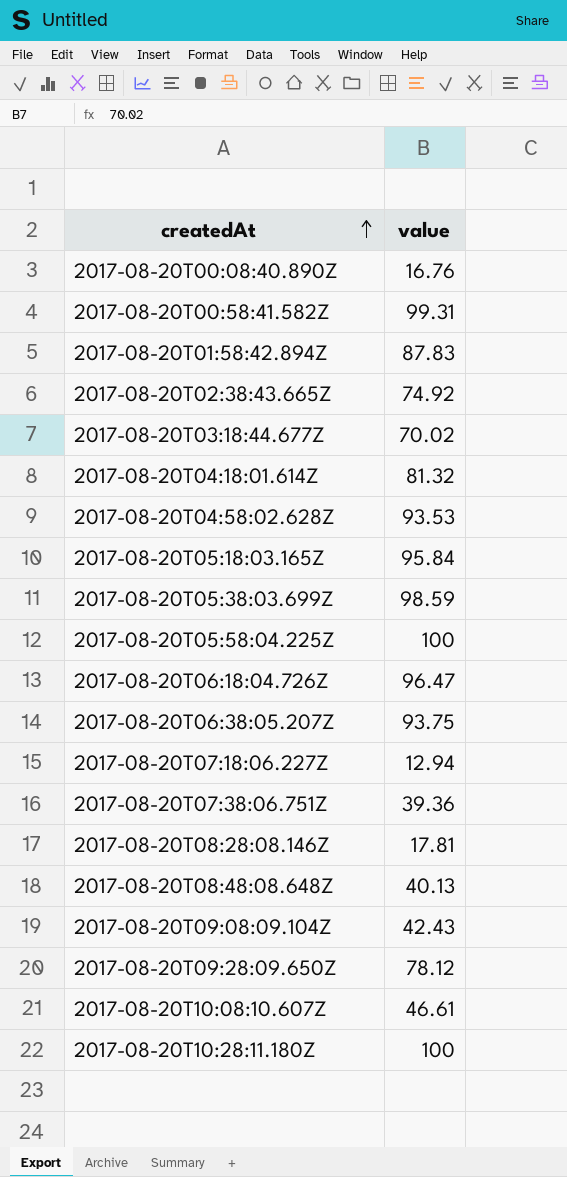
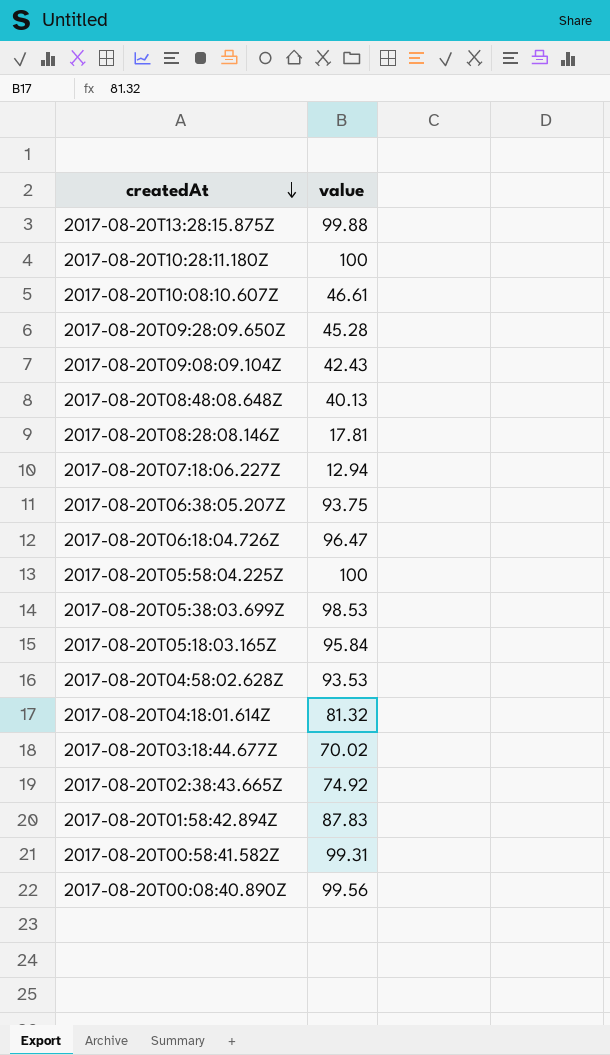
row order: createdAt ascending -> createdAt descending
row 2017-08-20T07:38:06.751Z: 39.36 -> none
row 2017-08-20T13:28:15.875Z: none -> 99.88
2017-08-20T09:28:09.650Z | value: 78.12 -> 45.28
2017-08-20T05:38:03.699Z | value: 98.59 -> 98.53
2017-08-20T00:08:40.890Z | value: 16.76 -> 99.56

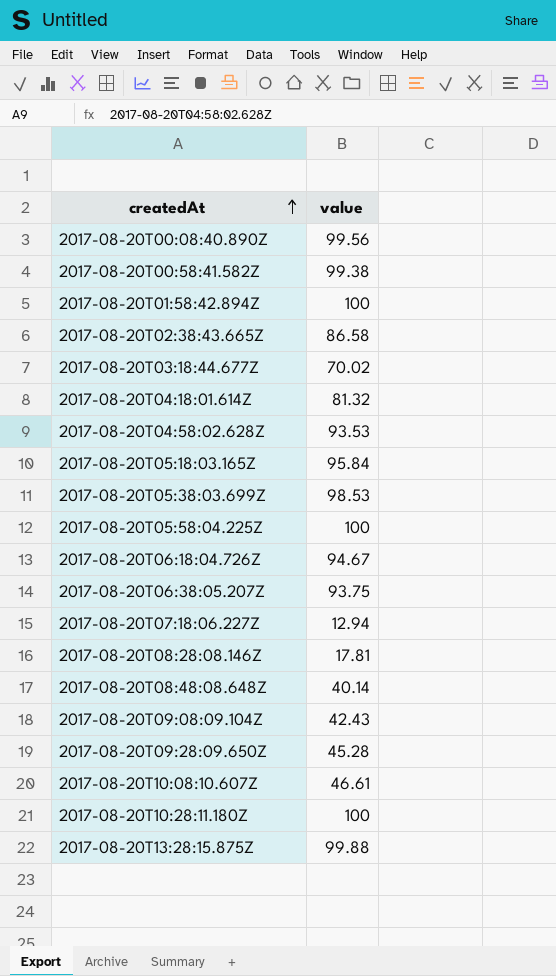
row order: createdAt descending -> createdAt ascending
2017-08-20T00:58:41.582Z | value: 99.31 -> 99.38
2017-08-20T01:58:42.894Z | value: 87.83 -> 100
2017-08-20T02:38:43.665Z | value: 74.92 -> 86.58
2017-08-20T06:18:04.726Z | value: 96.47 -> 94.67
2017-08-20T08:48:08.648Z | value: 40.13 -> 40.14

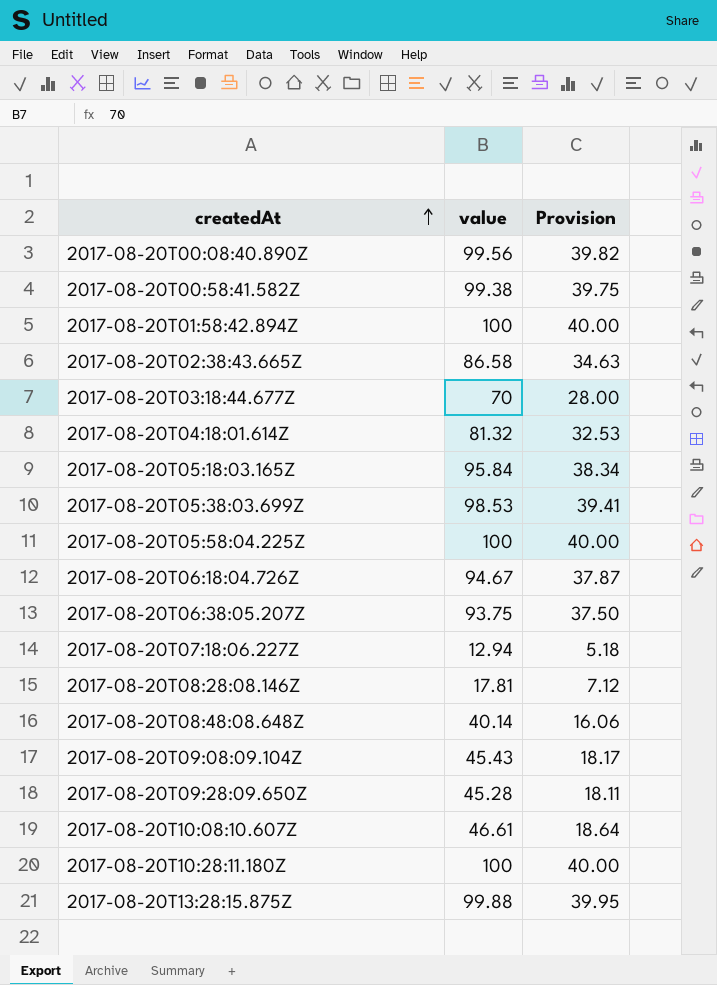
column Provision | formula: none -> [value] * 0.4
row 2017-08-20T04:58:02.628Z: 93.53 -> none
2017-08-20T03:18:44.677Z | value: 70.02 -> 70
2017-08-20T09:08:09.104Z | value: 42.43 -> 45.43

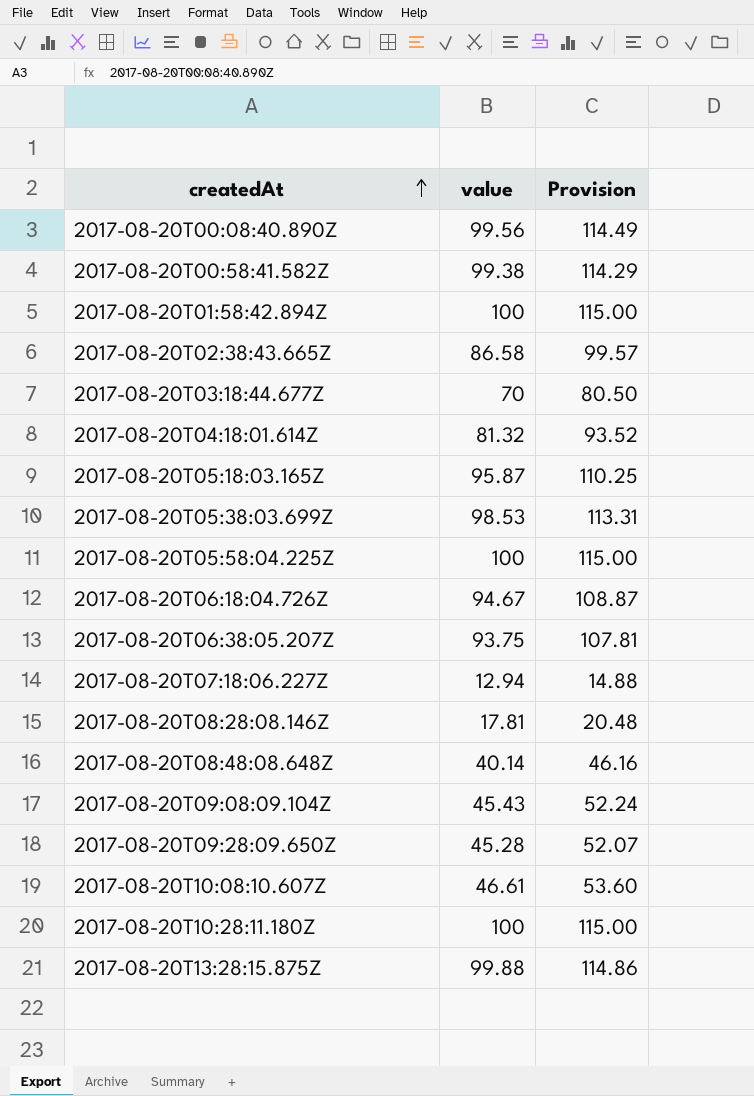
column Provision | formula: [value] * 0.4 -> [value] * 1.15
2017-08-20T05:18:03.165Z | value: 95.84 -> 95.87

